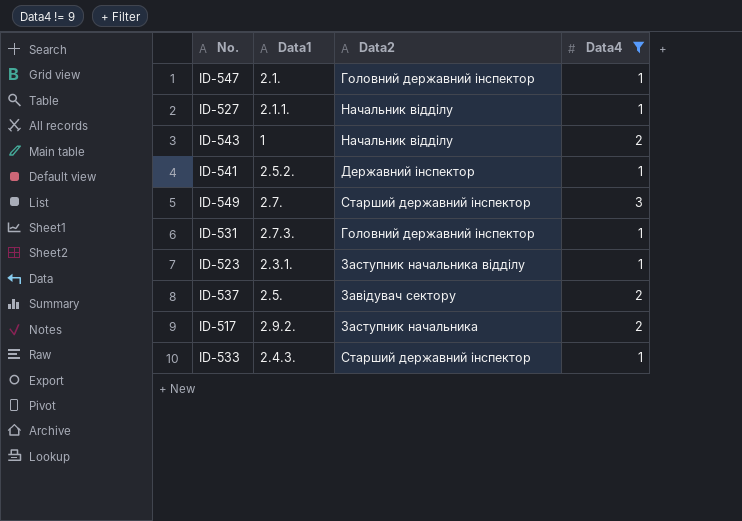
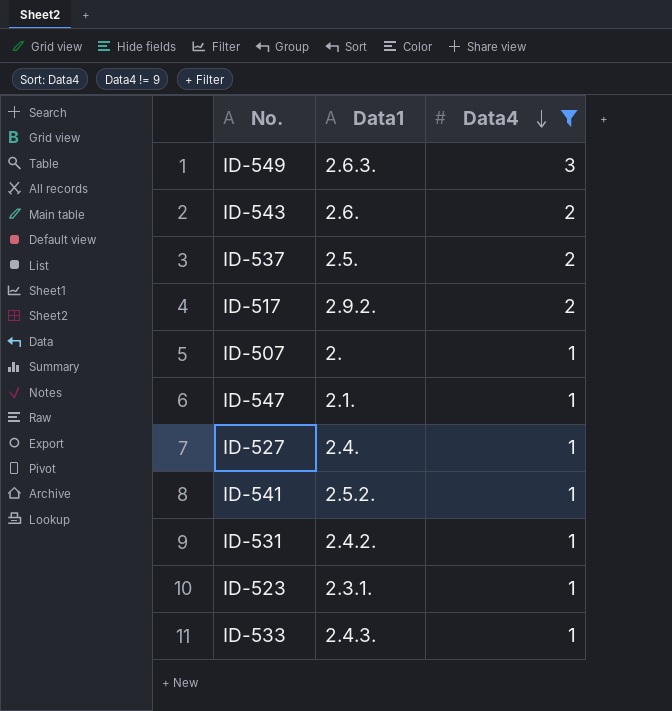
row order: none -> Data4 descending
column Data2 | position: 3 -> none
ID-549 | Data1: 2.7. -> 2.6.3.
ID-543 | Data1: 1 -> 2.6.
row ID-507: none -> 2. | 1
ID-527 | Data1: 2.1.1. -> 2.4.
ID-531 | Data1: 2.7.3. -> 2.4.2.

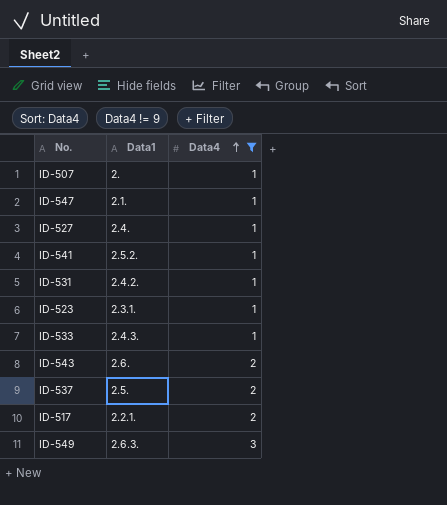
row order: Data4 descending -> Data4 ascending
ID-517 | Data1: 2.9.2. -> 2.2.1.

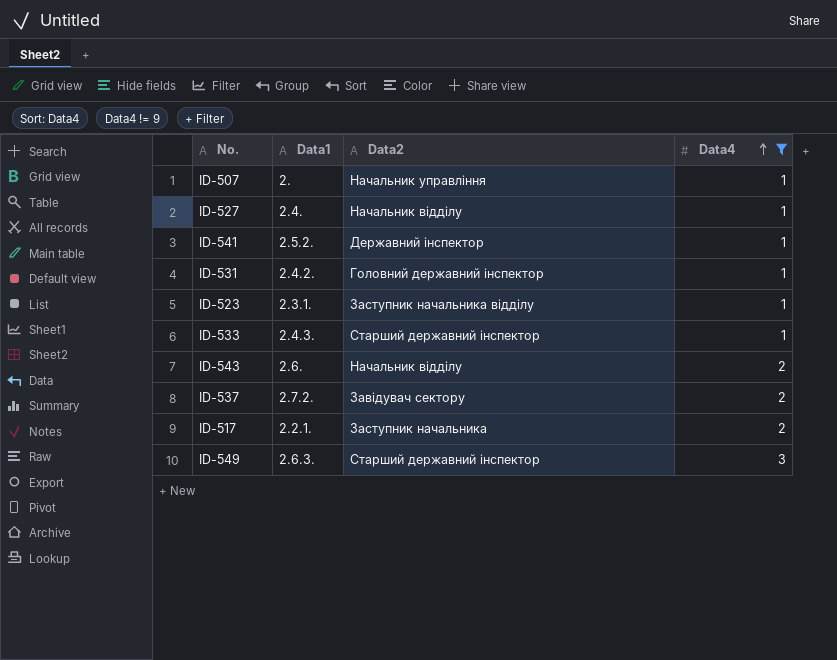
column Data2 | position: none -> 3
row ID-547: 2.1. | 1 -> none
ID-537 | Data1: 2.5. -> 2.7.2.

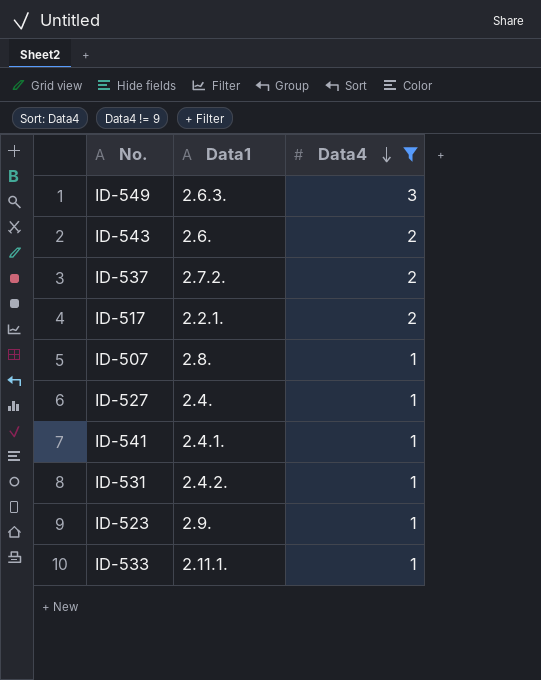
row order: Data4 ascending -> Data4 descending
column Data2 | position: 3 -> none
ID-507 | Data1: 2. -> 2.8.
ID-541 | Data1: 2.5.2. -> 2.4.1.
ID-523 | Data1: 2.3.1. -> 2.9.
ID-533 | Data1: 2.4.3. -> 2.11.1.

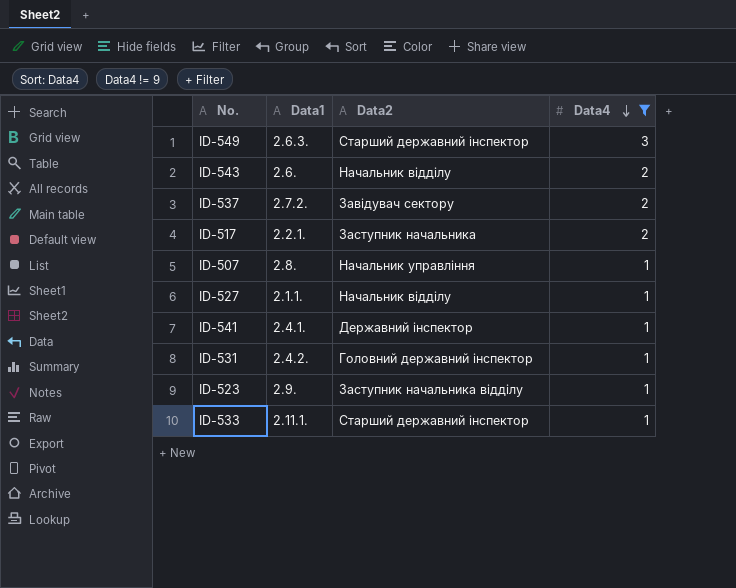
column Data2 | position: none -> 3
ID-527 | Data1: 2.4. -> 2.1.1.

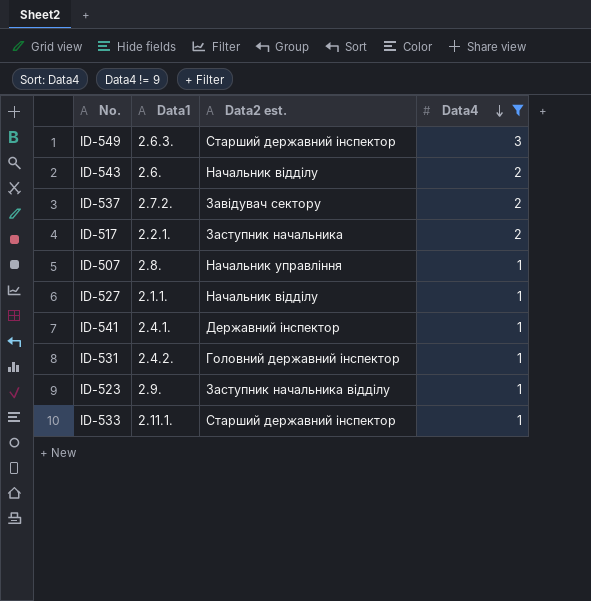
column name: Data2 -> Data2 est.

